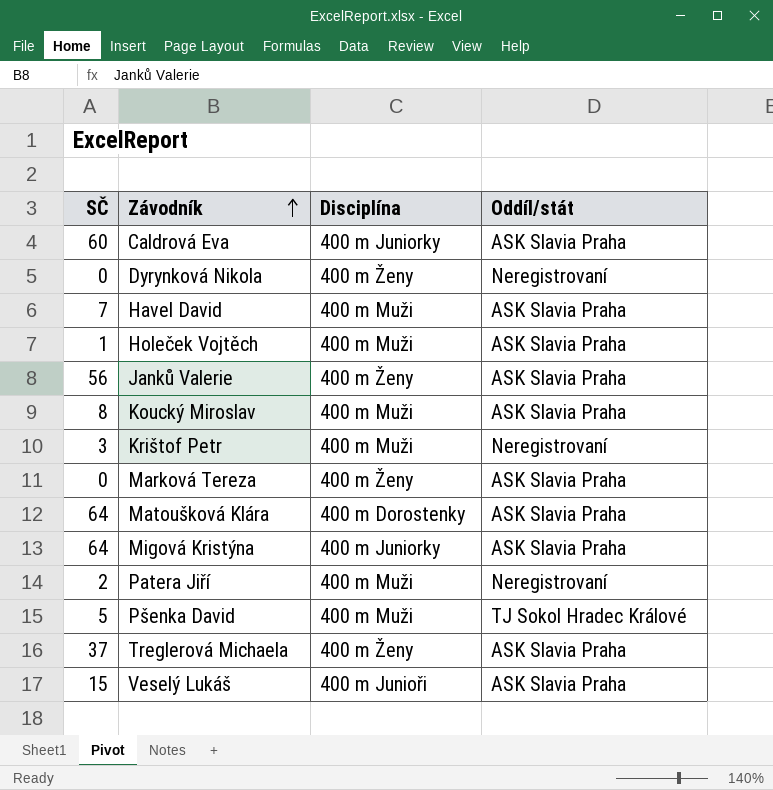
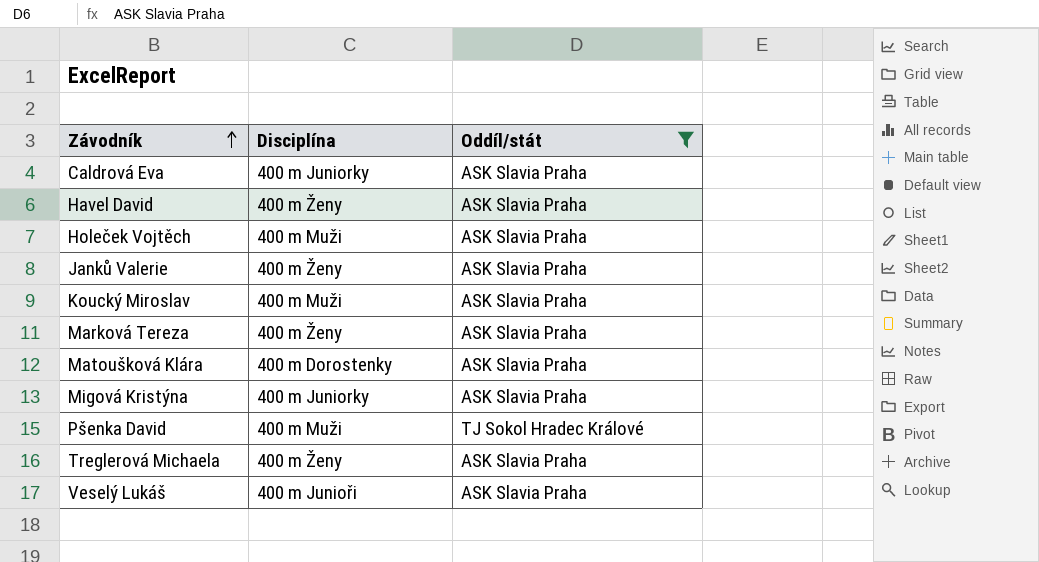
filter: none -> Oddíl/stát != Neregistrovaní
column SČ | position: 1 -> none
Havel David | Disciplína: 400 m Muži -> 400 m Ženy

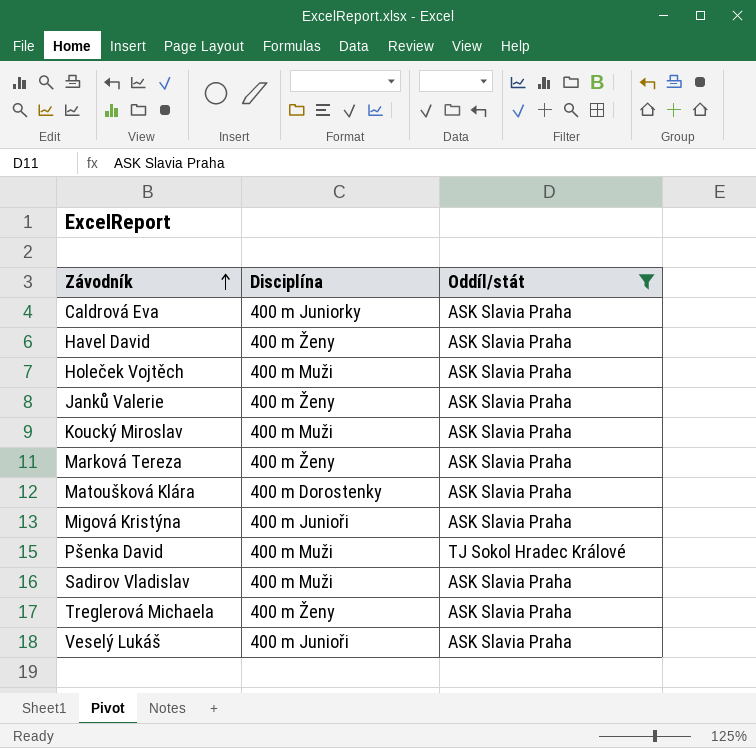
Migová Kristýna | Disciplína: 400 m Juniorky -> 400 m Junioři
row Sadirov Vladislav: none -> 400 m Muži | ASK Slavia Praha

